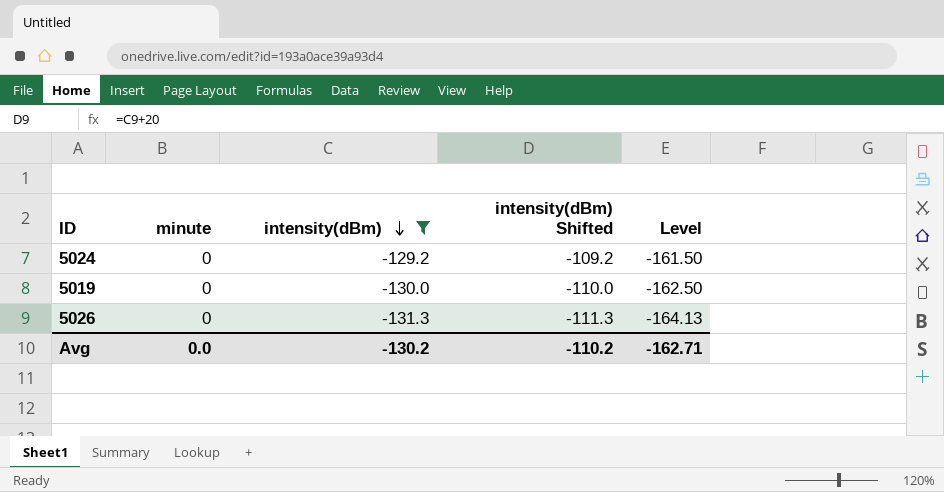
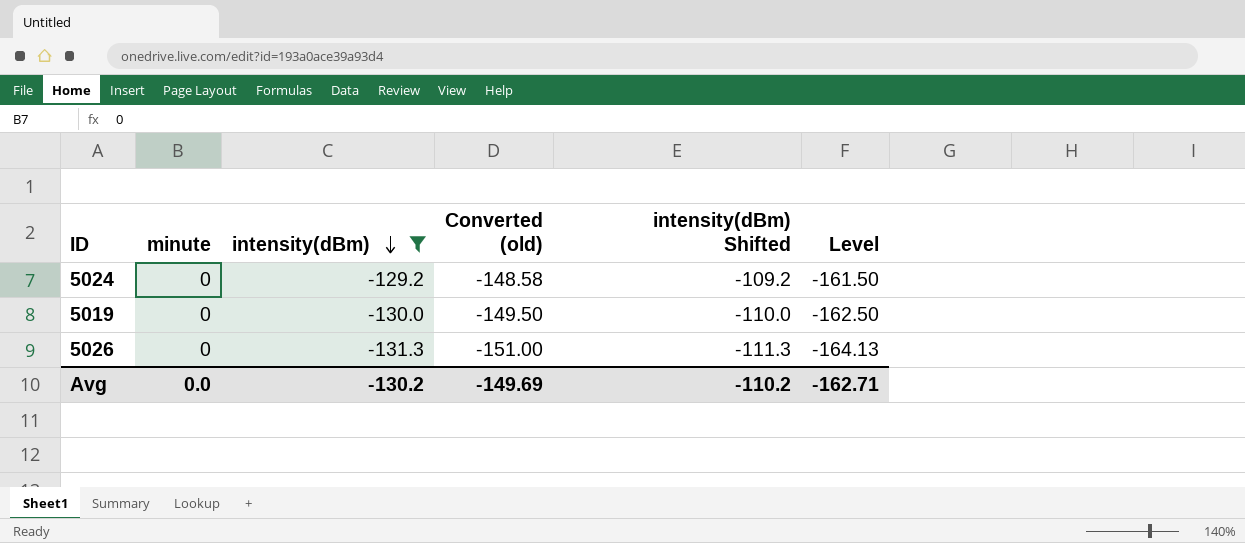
column Converted (old) | formula: none -> [intensity(dBm)] * 1.15

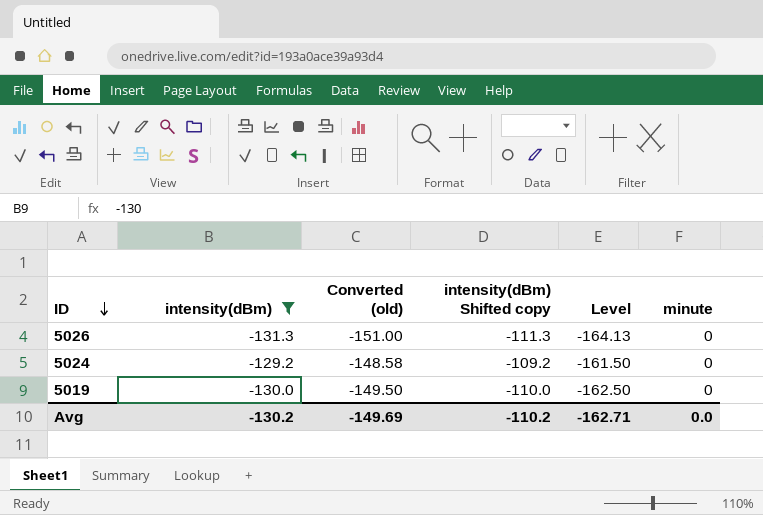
row order: intensity(dBm) descending -> ID descending
column name: intensity(dBm) Shifted -> intensity(dBm) Shifted copy
column minute | position: 2 -> 6

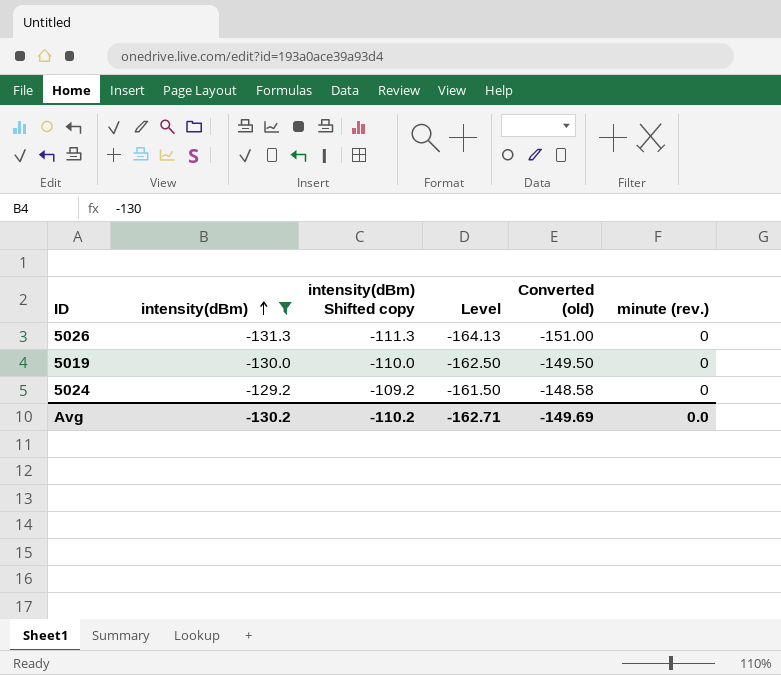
row order: ID descending -> intensity(dBm) ascending
column Converted (old) | position: 3 -> 5
column name: minute -> minute (rev.)

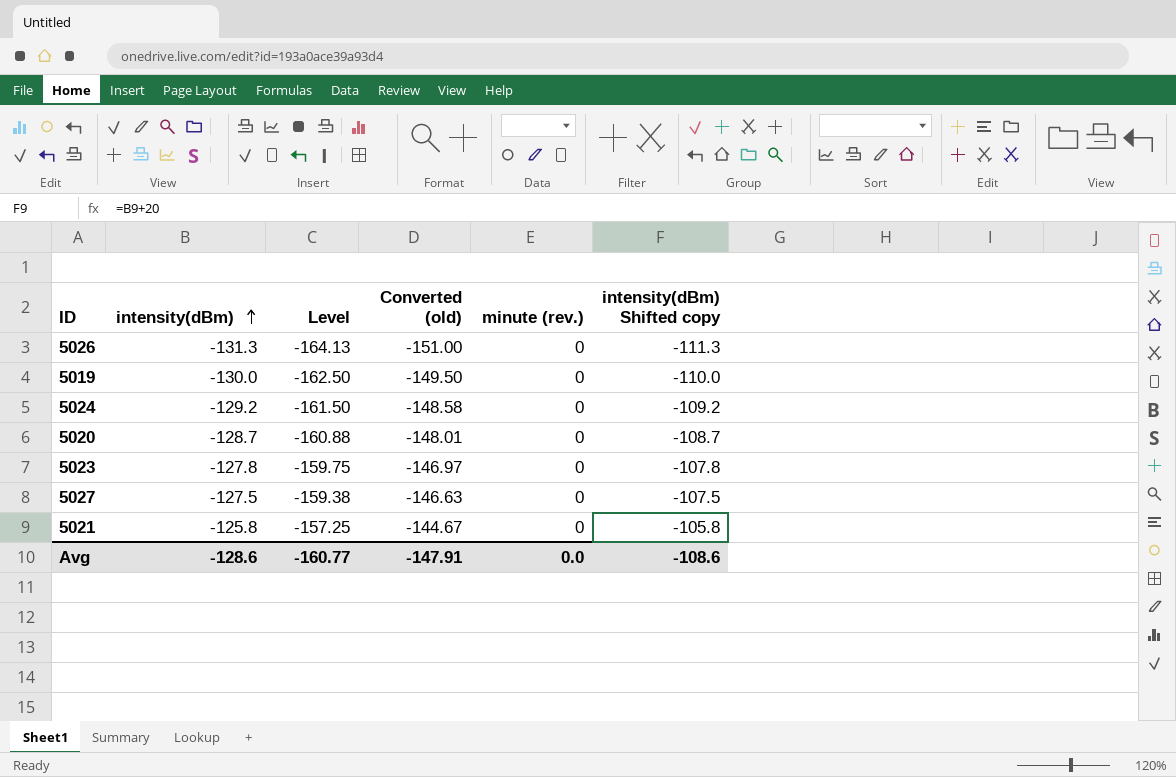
filter: intensity(dBm) <= -129.2 -> none
column intensity(dBm) Shifted copy | position: 3 -> 6
Avg | intensity(dBm): -130.2 -> -128.6
Avg | Level: -162.71 -> -160.77
Avg | Converted (old): -149.69 -> -147.91
Avg | intensity(dBm) Shifted copy: -110.2 -> -108.6

